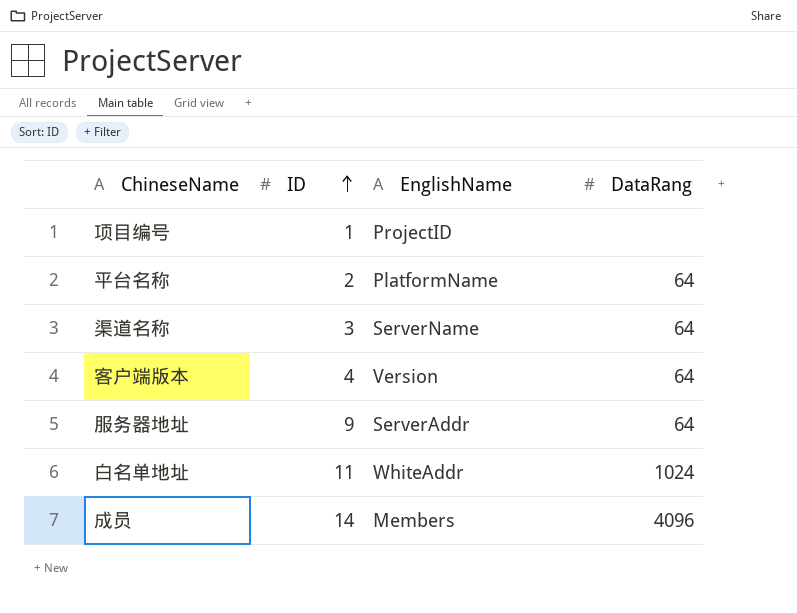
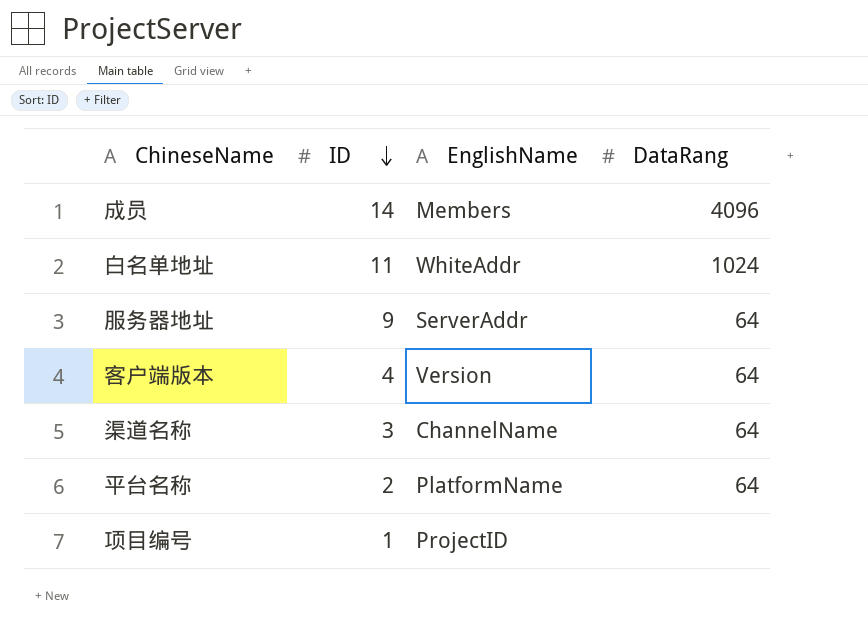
row order: ID ascending -> ID descending
渠道名称 | EnglishName: ServerName -> ChannelName

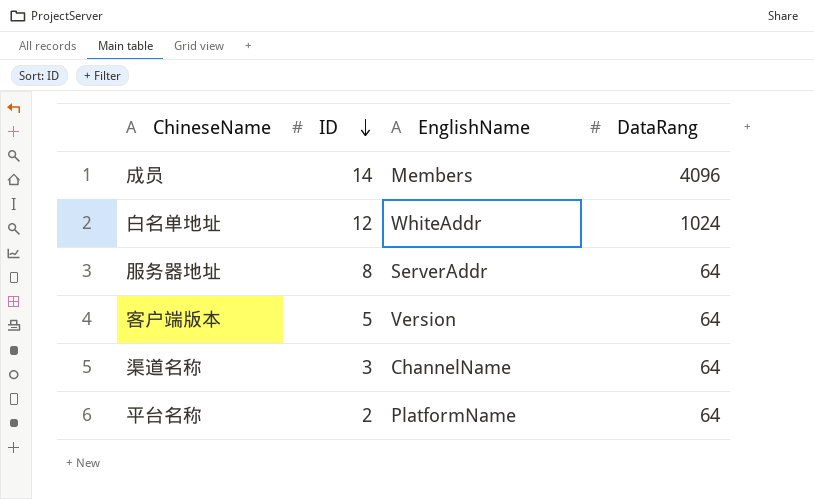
row 项目编号: 1 | ProjectID | none -> none
白名单地址 | ID: 11 -> 12
服务器地址 | ID: 9 -> 8
客户端版本 | ID: 4 -> 5

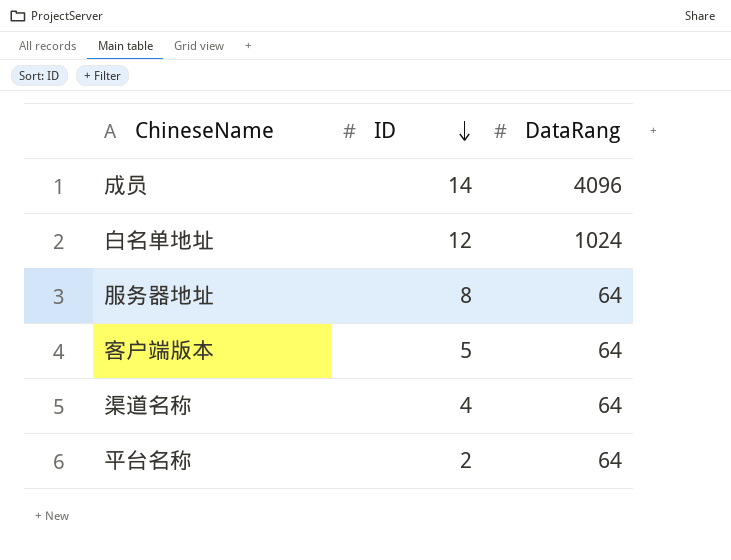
column EnglishName | position: 3 -> none
渠道名称 | ID: 3 -> 4

